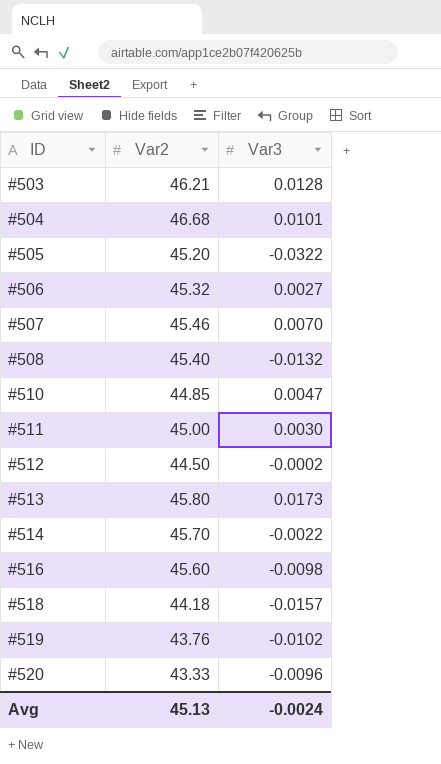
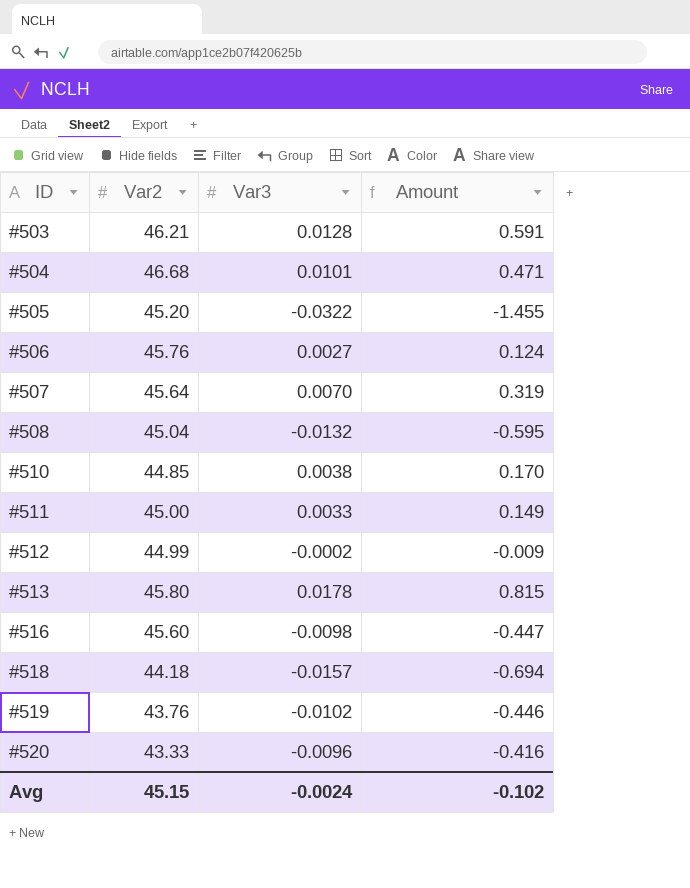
column Amount | formula: none -> [Var2] * [Var3]
row #514: 45.70 | -0.0022 -> none
#506 | Var2: 45.32 -> 45.76
#507 | Var2: 45.46 -> 45.64
#508 | Var2: 45.40 -> 45.04
#510 | Var3: 0.0047 -> 0.0038
#511 | Var3: 0.0030 -> 0.0033
#512 | Var2: 44.50 -> 44.99
#513 | Var3: 0.0173 -> 0.0178
Avg | Var2: 45.13 -> 45.15

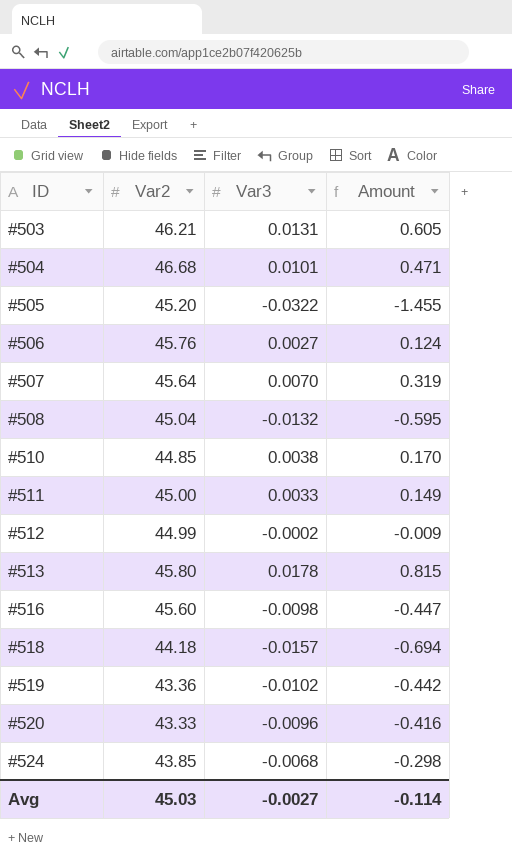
#503 | Var3: 0.0128 -> 0.0131
#503 | Amount: 0.591 -> 0.605
#519 | Var2: 43.76 -> 43.36
#519 | Amount: -0.446 -> -0.442
row #524: none -> 43.85 | -0.0068 | -0.298
Avg | Var2: 45.15 -> 45.03
Avg | Var3: -0.0024 -> -0.0027
Avg | Amount: -0.102 -> -0.114

